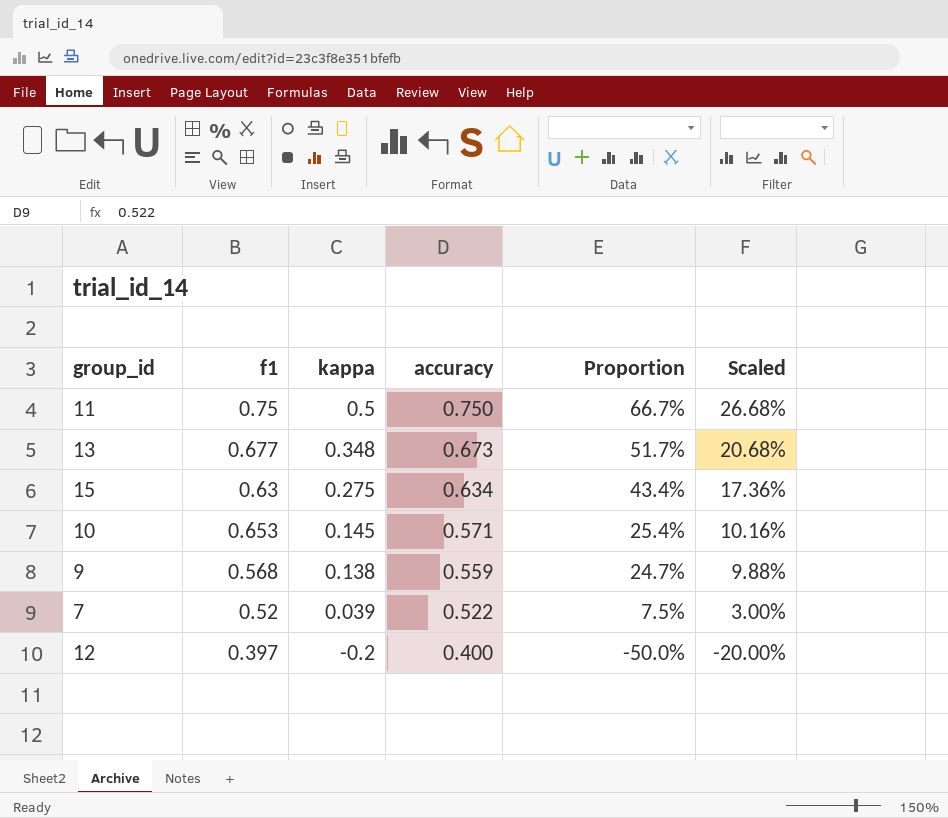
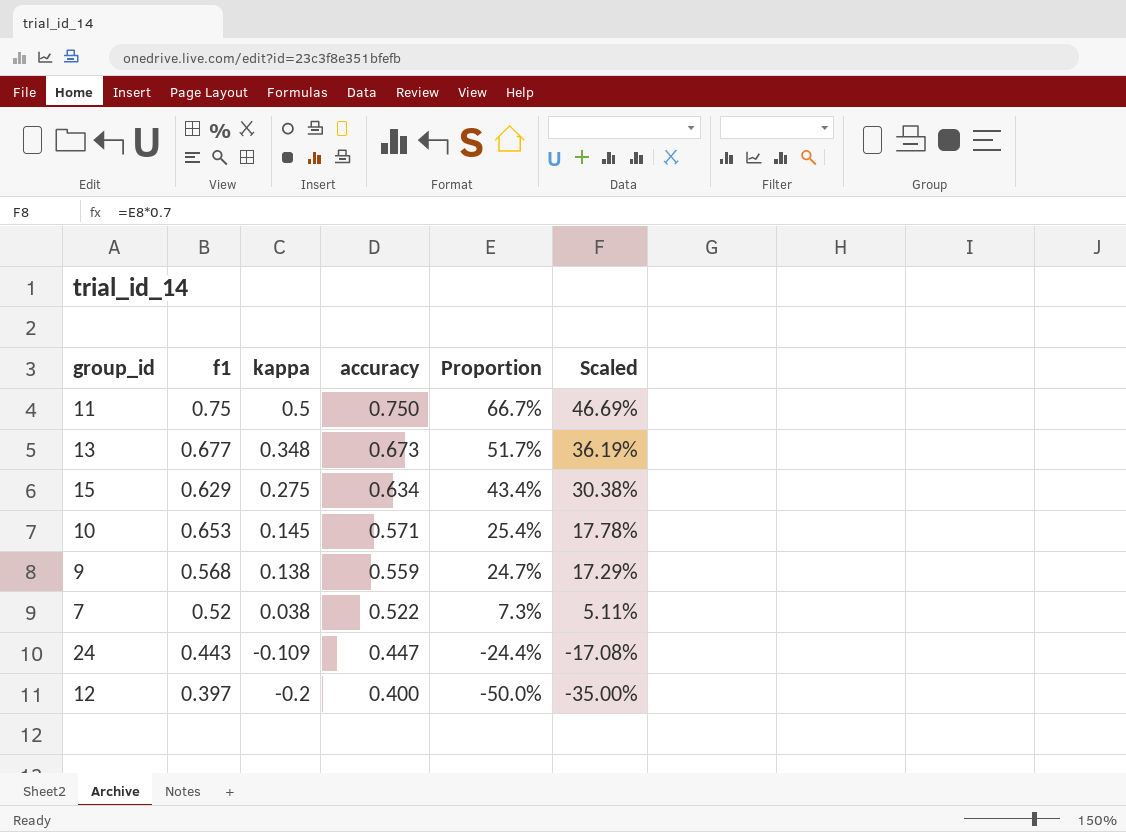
column Scaled | formula: [Proportion] * 0.4 -> [Proportion] * 0.7
15 | f1: 0.63 -> 0.629
7 | kappa: 0.039 -> 0.038
7 | Proportion: 7.5% -> 7.3%
row 24: none -> 0.443 | -0.109 | 0.447 | -24.4% | -17.08%

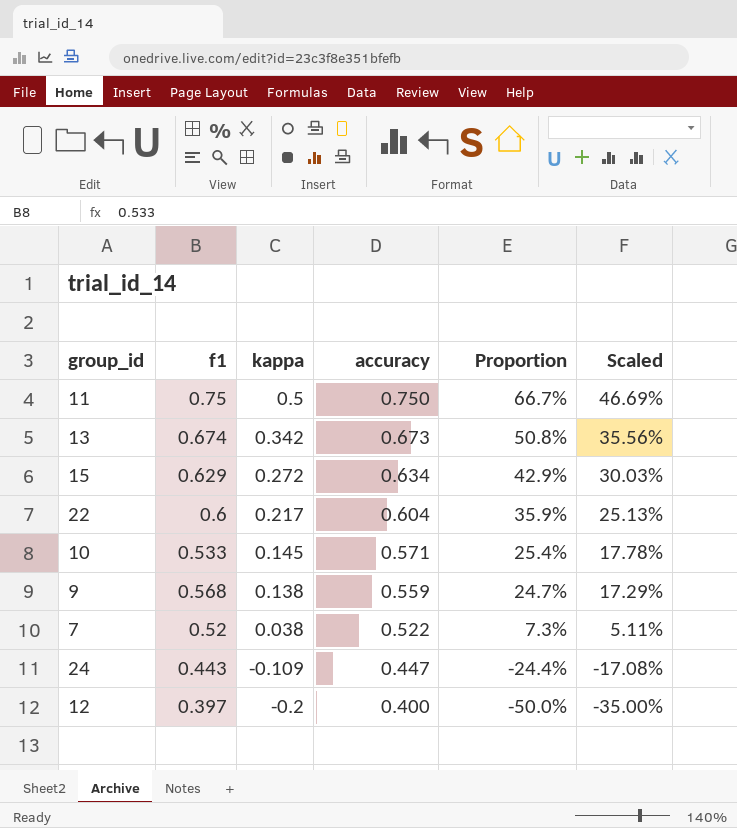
13 | f1: 0.677 -> 0.674
13 | kappa: 0.348 -> 0.342
13 | Proportion: 51.7% -> 50.8%
13 | Scaled: 36.19% -> 35.56%
15 | kappa: 0.275 -> 0.272
15 | Proportion: 43.4% -> 42.9%
15 | Scaled: 30.38% -> 30.03%
row 22: none -> 0.6 | 0.217 | 0.604 | 35.9% | 25.13%
10 | f1: 0.653 -> 0.533

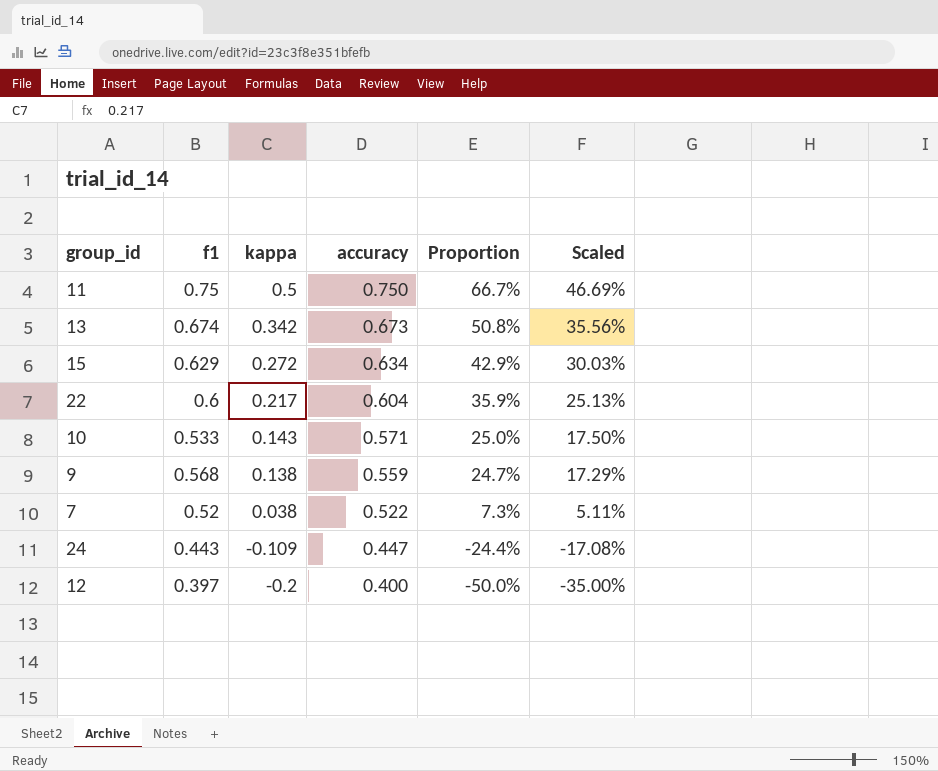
10 | kappa: 0.145 -> 0.143
10 | Proportion: 25.4% -> 25.0%
10 | Scaled: 17.78% -> 17.50%

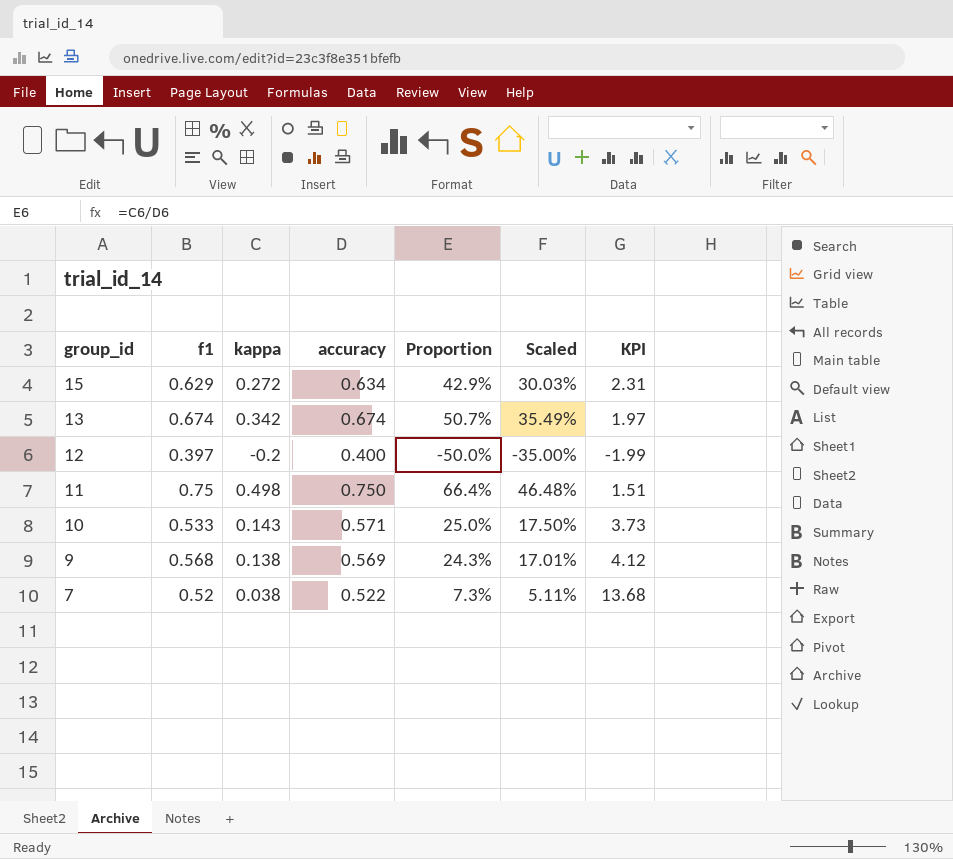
row order: kappa descending -> group_id descending
column KPI | formula: none -> [f1] / [kappa]
row 22: 0.6 | 0.217 | 0.604 | 35.9% | 25.13% -> none
row 24: 0.443 | -0.109 | 0.447 | -24.4% | -17.08% -> none
13 | accuracy: 0.673 -> 0.674
13 | Proportion: 50.8% -> 50.7%
13 | Scaled: 35.56% -> 35.49%
11 | kappa: 0.5 -> 0.498
11 | Proportion: 66.7% -> 66.4%
11 | Scaled: 46.69% -> 46.48%
9 | accuracy: 0.559 -> 0.569
9 | Proportion: 24.7% -> 24.3%
9 | Scaled: 17.29% -> 17.01%

